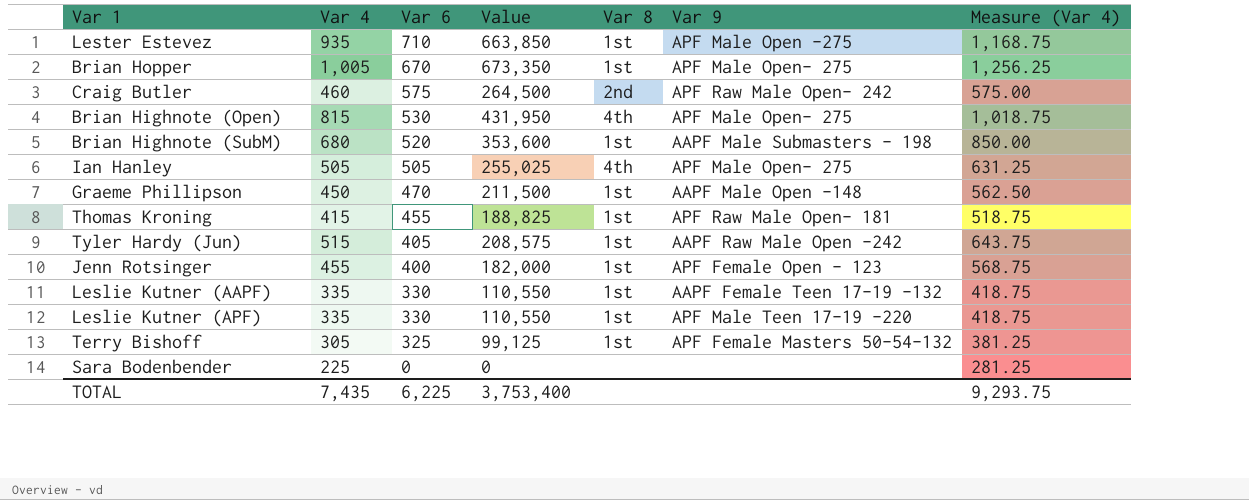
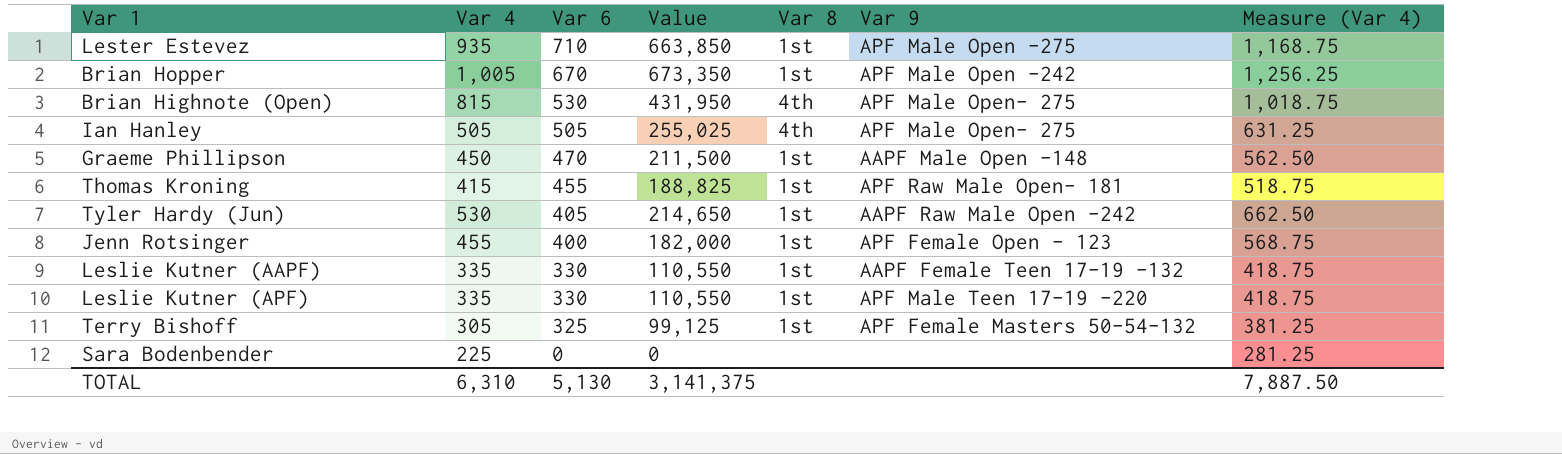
row Craig Butler: 460 | 575 | 264,500 | 2nd | APF Raw Male Open- 242 | 575.00 -> none
row Brian Highnote (SubM): 680 | 520 | 353,600 | 1st | AAPF Male Submasters - 198 | 850.00 -> none
Brian Hopper | Var 9: APF Male Open- 275 -> APF Male Open -242
Tyler Hardy (Jun) | Var 4: 515 -> 530
Tyler Hardy (Jun) | Value: 208,575 -> 214,650
Tyler Hardy (Jun) | Measure (Var 4): 643.75 -> 662.50
TOTAL | Var 4: 7,435 -> 6,310
TOTAL | Var 6: 6,225 -> 5,130
TOTAL | Value: 3,753,400 -> 3,141,375
TOTAL | Measure (Var 4): 9,293.75 -> 7,887.50

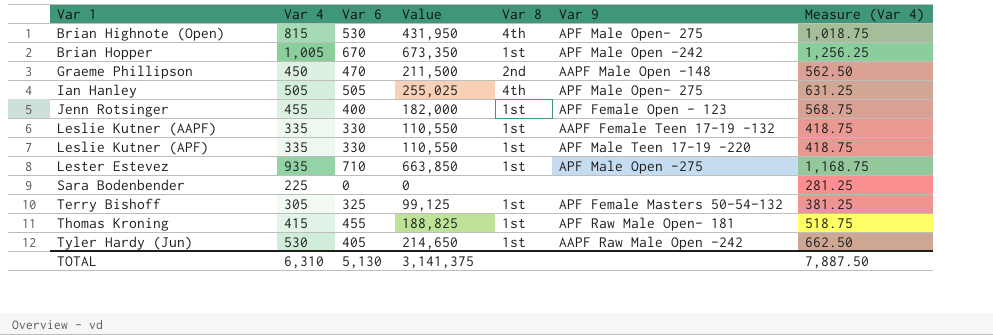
row order: Var 6 descending -> Var 1 ascending
Graeme Phillipson | Var 8: 1st -> 2nd

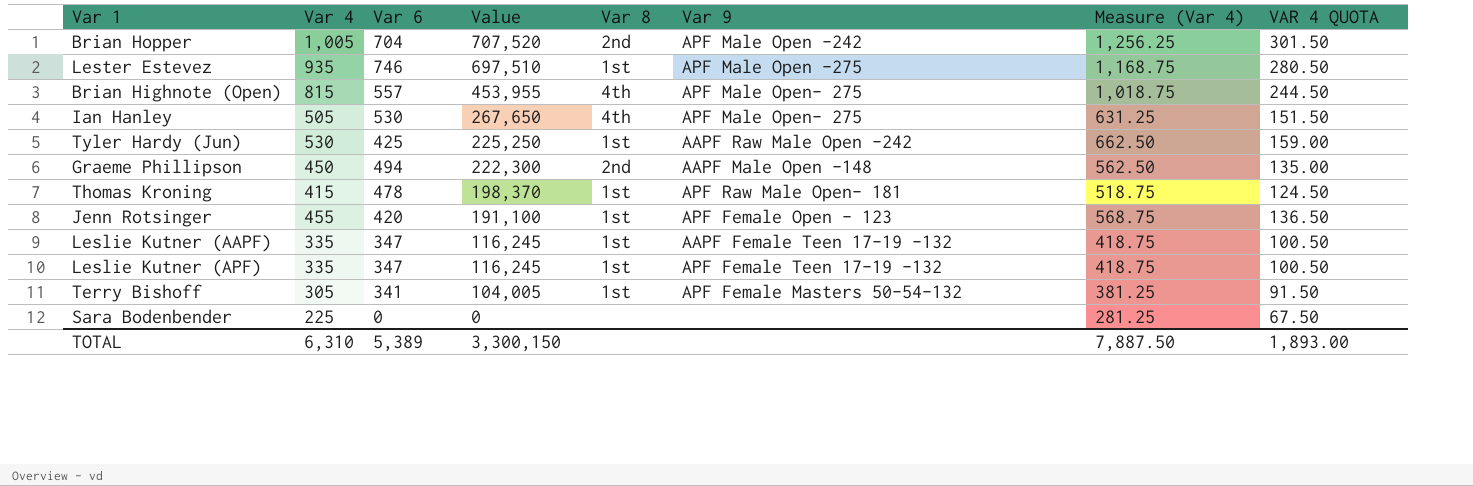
row order: Var 1 ascending -> Value descending
column VAR 4 QUOTA | formula: none -> [Var 4] * 0.3
Brian Hopper | Var 6: 670 -> 704
Brian Hopper | Value: 673,350 -> 707,520
Brian Hopper | Var 8: 1st -> 2nd
Lester Estevez | Var 6: 710 -> 746
Lester Estevez | Value: 663,850 -> 697,510
Brian Highnote (Open) | Var 6: 530 -> 557
Brian Highnote (Open) | Value: 431,950 -> 453,955
Ian Hanley | Var 6: 505 -> 530
Ian Hanley | Value: 255,025 -> 267,650
Tyler Hardy (Jun) | Var 6: 405 -> 425
Tyler Hardy (Jun) | Value: 214,650 -> 225,250
Graeme Phillipson | Var 6: 470 -> 494
Graeme Phillipson | Value: 211,500 -> 222,300
Thomas Kroning | Var 6: 455 -> 478
Thomas Kroning | Value: 188,825 -> 198,370
Jenn Rotsinger | Var 6: 400 -> 420
Jenn Rotsinger | Value: 182,000 -> 191,100
Leslie Kutner (AAPF) | Var 6: 330 -> 347
Leslie Kutner (AAPF) | Value: 110,550 -> 116,245
Leslie Kutner (APF) | Var 6: 330 -> 347
Leslie Kutner (APF) | Value: 110,550 -> 116,245
Leslie Kutner (APF) | Var 9: APF Male Teen 17-19 -220 -> APF Female Teen 17-19 -132
Terry Bishoff | Var 6: 325 -> 341
Terry Bishoff | Value: 99,125 -> 104,005
TOTAL | Var 6: 5,130 -> 5,389
TOTAL | Value: 3,141,375 -> 3,300,150

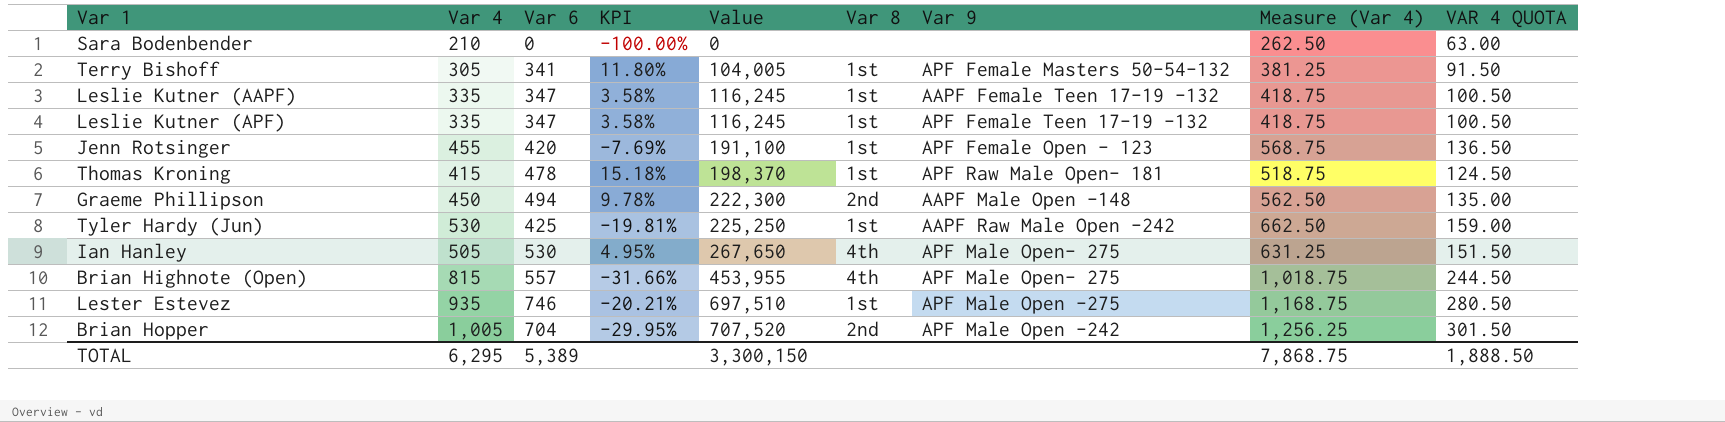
row order: Value descending -> Value ascending
column KPI | formula: none -> ([Var 6] - [Var 4]) / [Var 4]
Sara Bodenbender | Var 4: 225 -> 210
Sara Bodenbender | Measure (Var 4): 281.25 -> 262.50
Sara Bodenbender | VAR 4 QUOTA: 67.50 -> 63.00
TOTAL | Var 4: 6,310 -> 6,295
TOTAL | Measure (Var 4): 7,887.50 -> 7,868.75
TOTAL | VAR 4 QUOTA: 1,893.00 -> 1,888.50

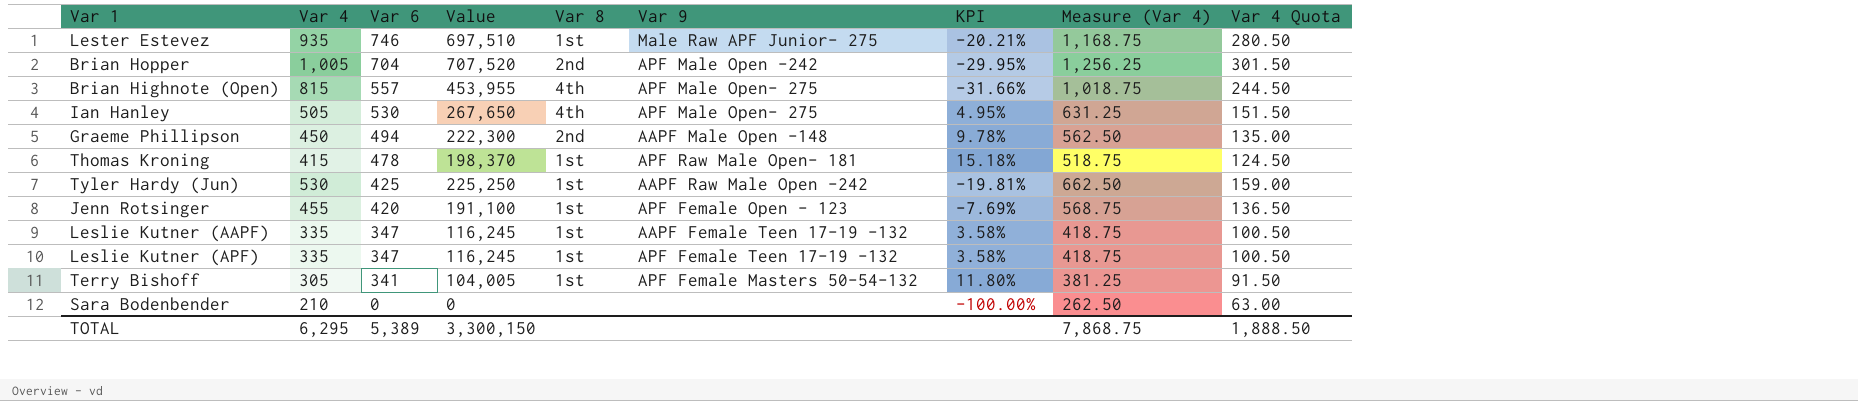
row order: Value ascending -> Var 6 descending
column KPI | position: 4 -> 7
column name: VAR 4 QUOTA -> Var 4 Quota
Lester Estevez | Var 9: APF Male Open -275 -> Male Raw APF Junior- 275

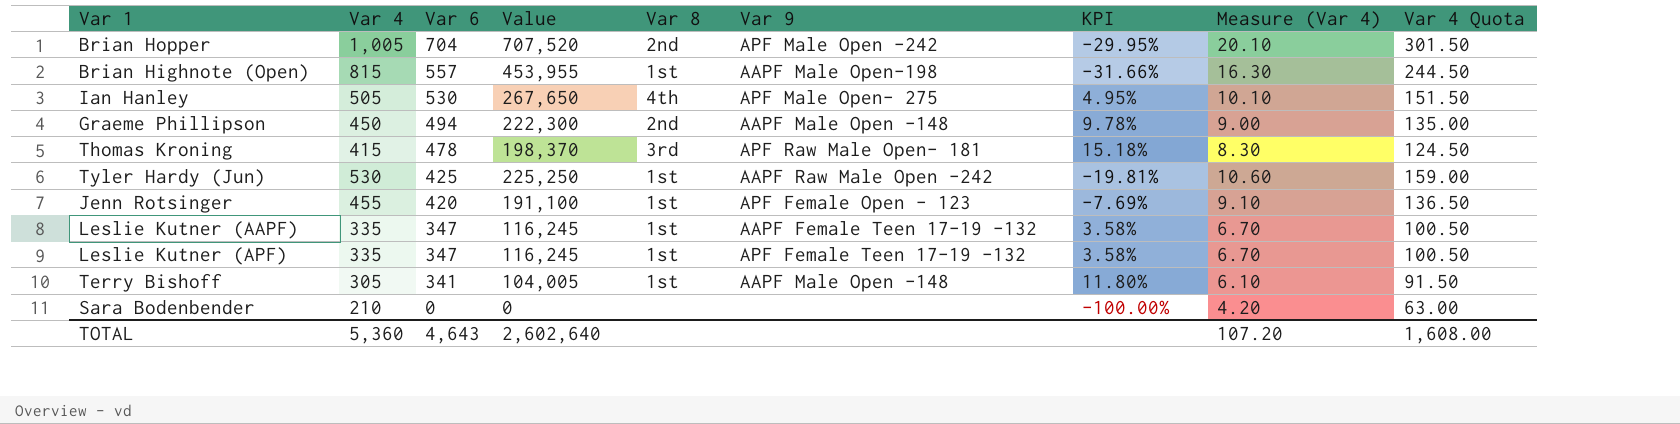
column Measure (Var 4) | formula: [Var 4] * 1.25 -> [Var 4] * 0.02
row Lester Estevez: 935 | 746 | 697,510 | 1st | Male Raw APF Junior- 275 | -20.21% | 1,168.75 | 280.50 -> none
Brian Highnote (Open) | Var 8: 4th -> 1st
Brian Highnote (Open) | Var 9: APF Male Open- 275 -> AAPF Male Open-198
Thomas Kroning | Var 8: 1st -> 3rd
Terry Bishoff | Var 9: APF Female Masters 50-54-132 -> AAPF Male Open -148
TOTAL | Var 4: 6,295 -> 5,360
TOTAL | Var 6: 5,389 -> 4,643
TOTAL | Value: 3,300,150 -> 2,602,640
TOTAL | Measure (Var 4): 7,868.75 -> 107.20
TOTAL | Var 4 Quota: 1,888.50 -> 1,608.00

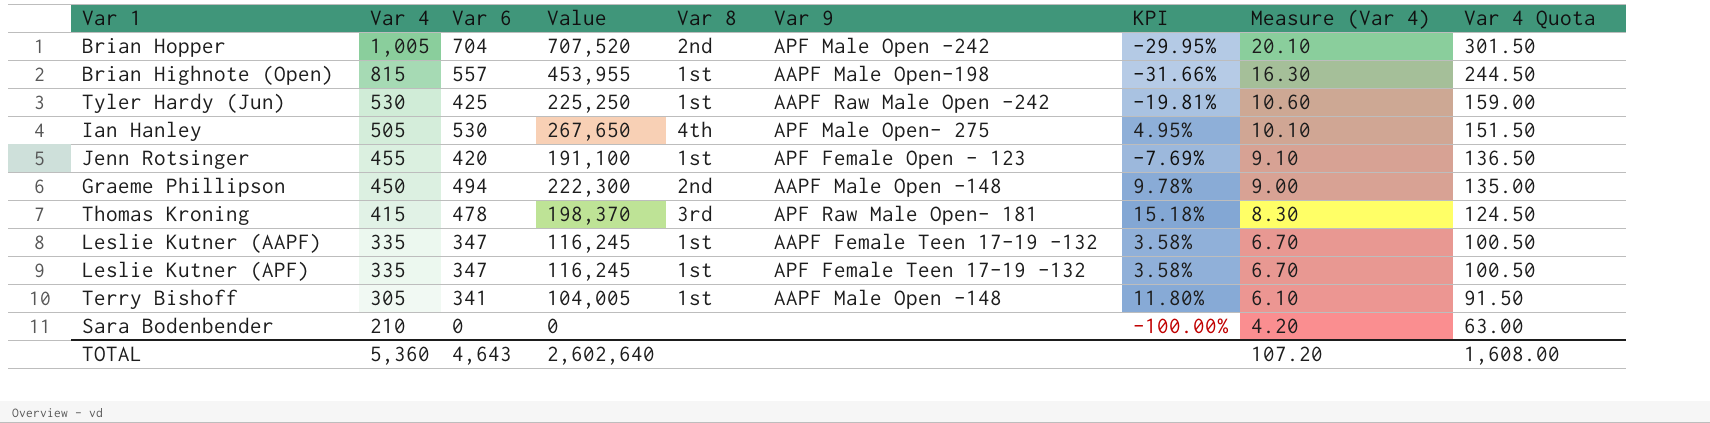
row order: Var 6 descending -> Var 4 descending

